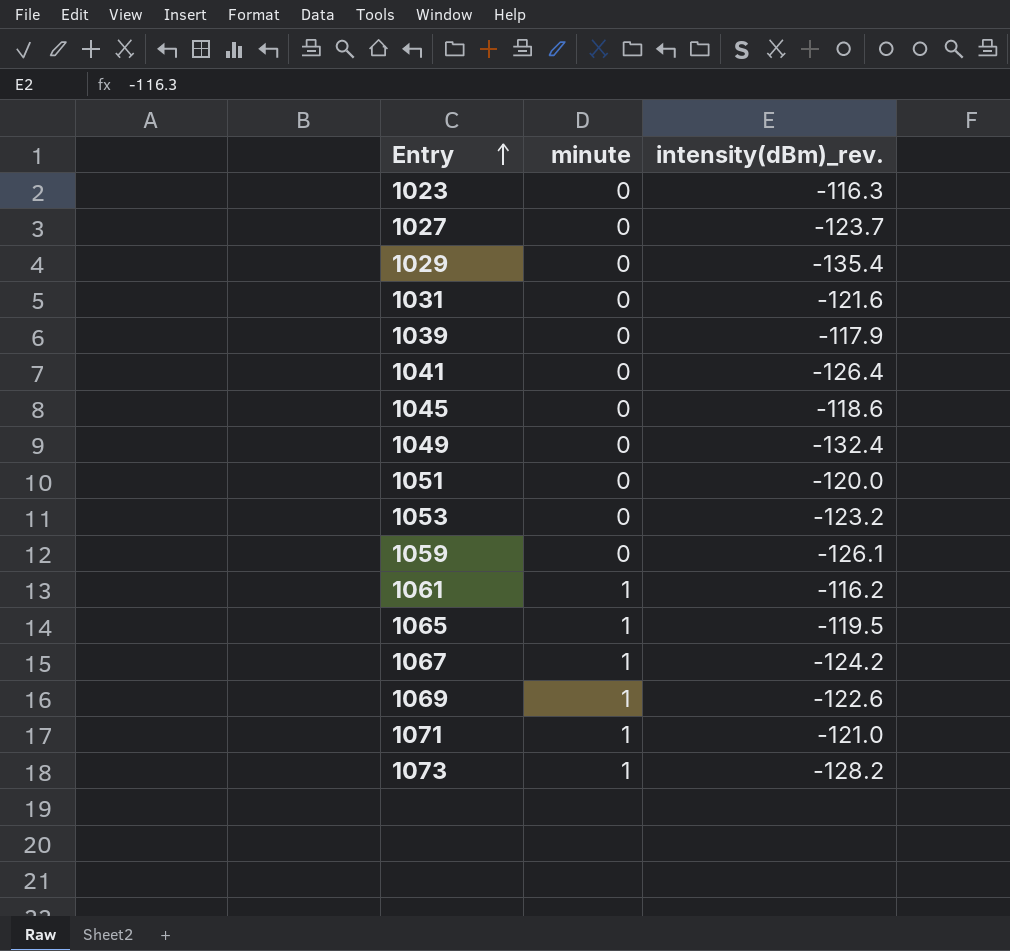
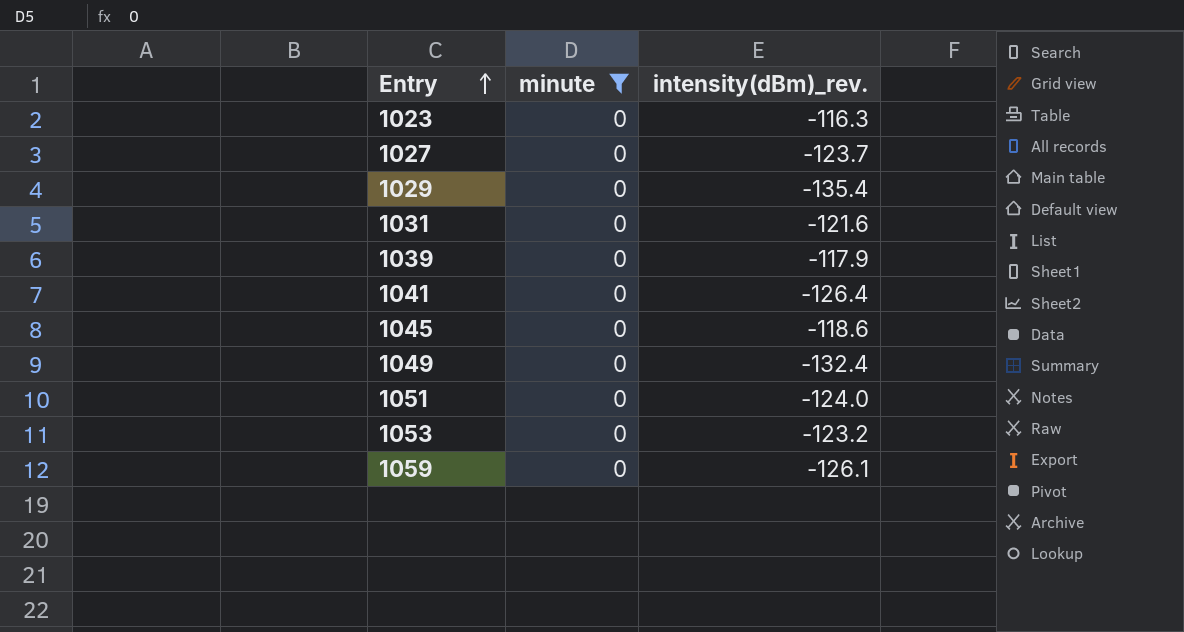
filter: none -> minute = 0
1051 | intensity(dBm)_rev.: -120.0 -> -124.0

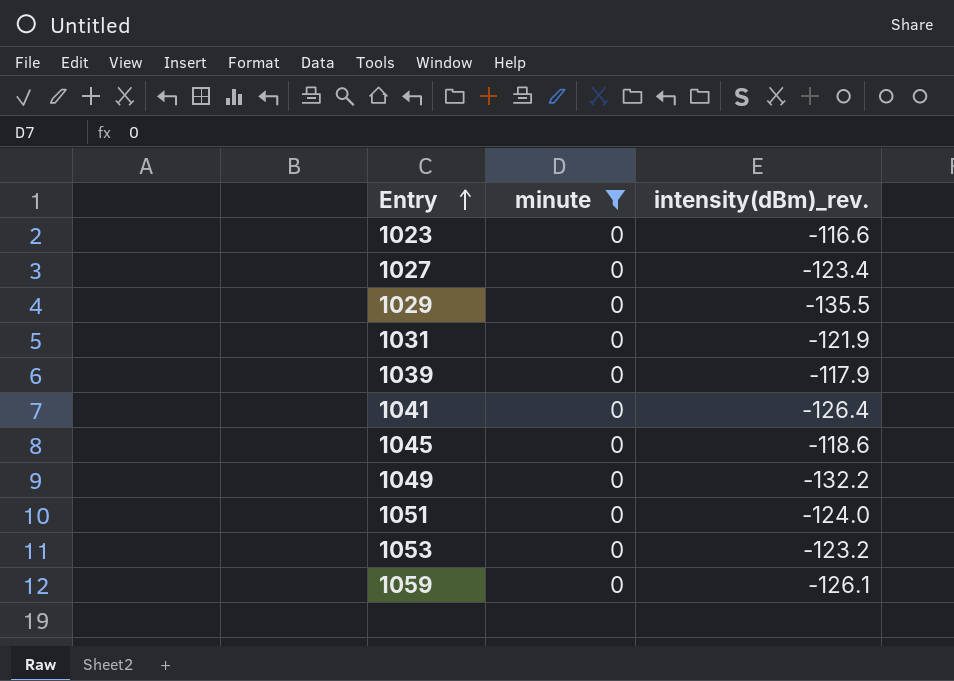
1023 | intensity(dBm)_rev.: -116.3 -> -116.6
1027 | intensity(dBm)_rev.: -123.7 -> -123.4
1029 | intensity(dBm)_rev.: -135.4 -> -135.5
1031 | intensity(dBm)_rev.: -121.6 -> -121.9
1049 | intensity(dBm)_rev.: -132.4 -> -132.2

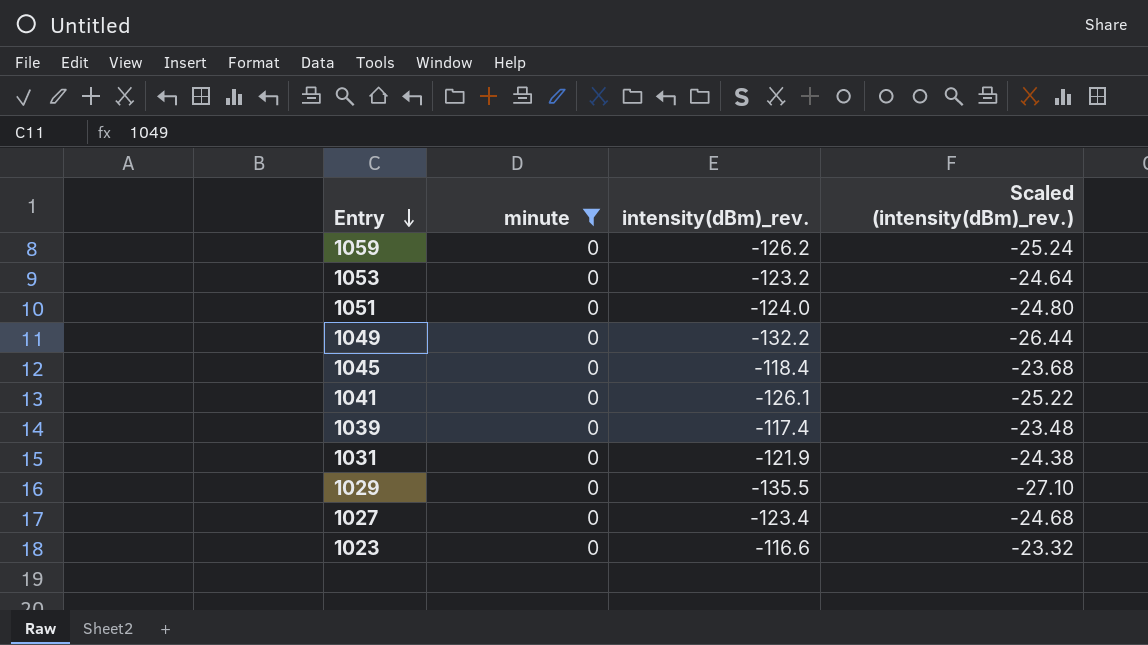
row order: Entry ascending -> Entry descending
column Scaled (intensity(dBm)_rev.) | formula: none -> [intensity(dBm)_rev.] * 0.2
1059 | intensity(dBm)_rev.: -126.1 -> -126.2
1045 | intensity(dBm)_rev.: -118.6 -> -118.4
1041 | intensity(dBm)_rev.: -126.4 -> -126.1
1039 | intensity(dBm)_rev.: -117.9 -> -117.4

